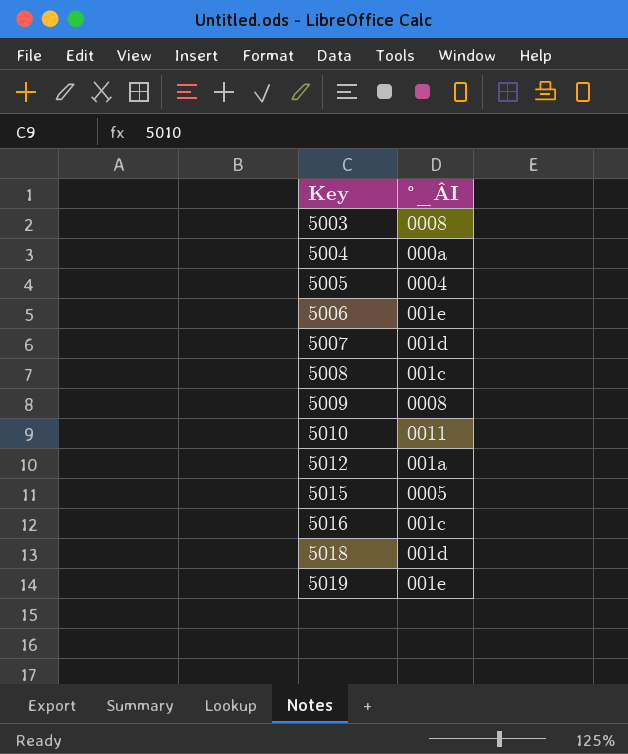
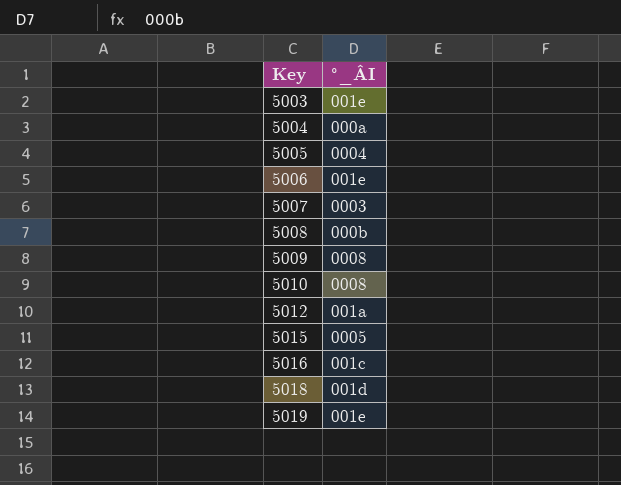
5003 | °_ÂI: 0008 -> 001e
5007 | °_ÂI: 001d -> 0003
5008 | °_ÂI: 001c -> 000b
5010 | °_ÂI: 0011 -> 0008

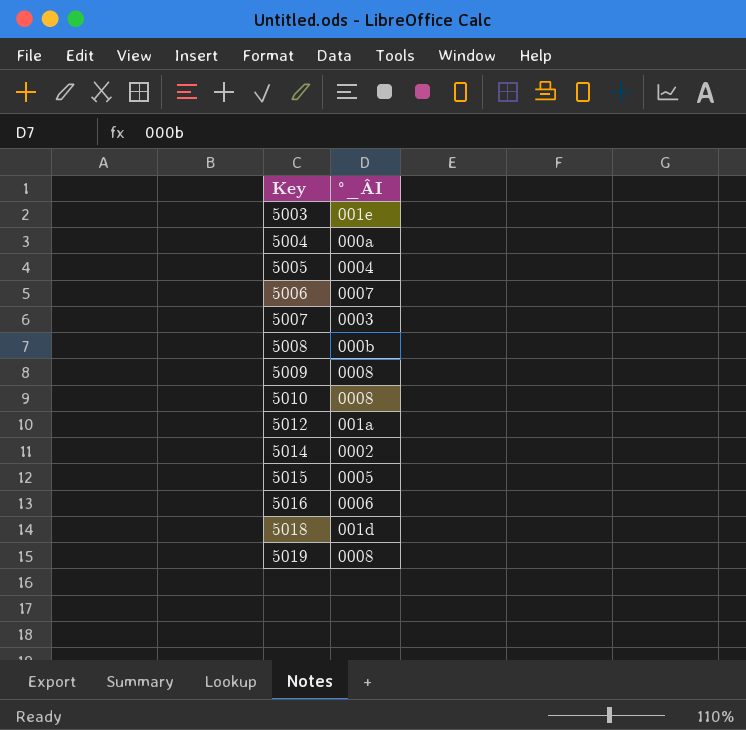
5006 | °_ÂI: 001e -> 0007
row 5014: none -> 0002
5016 | °_ÂI: 001c -> 0006
5019 | °_ÂI: 001e -> 0008

